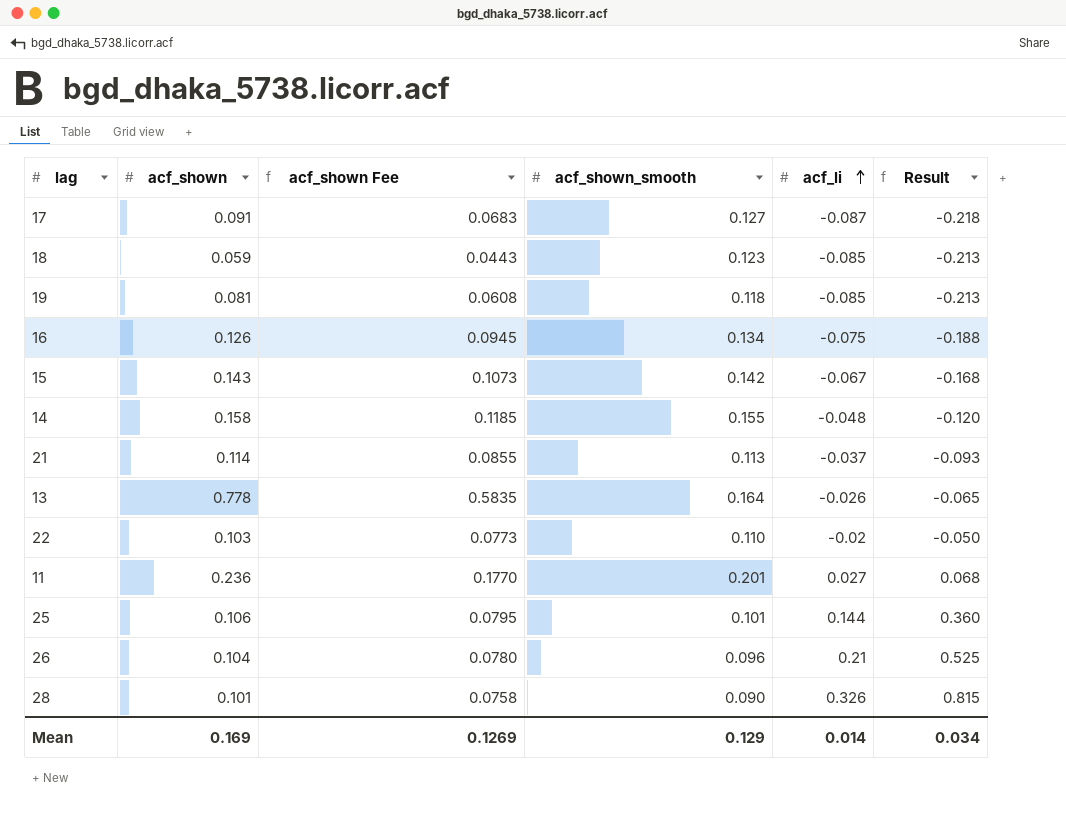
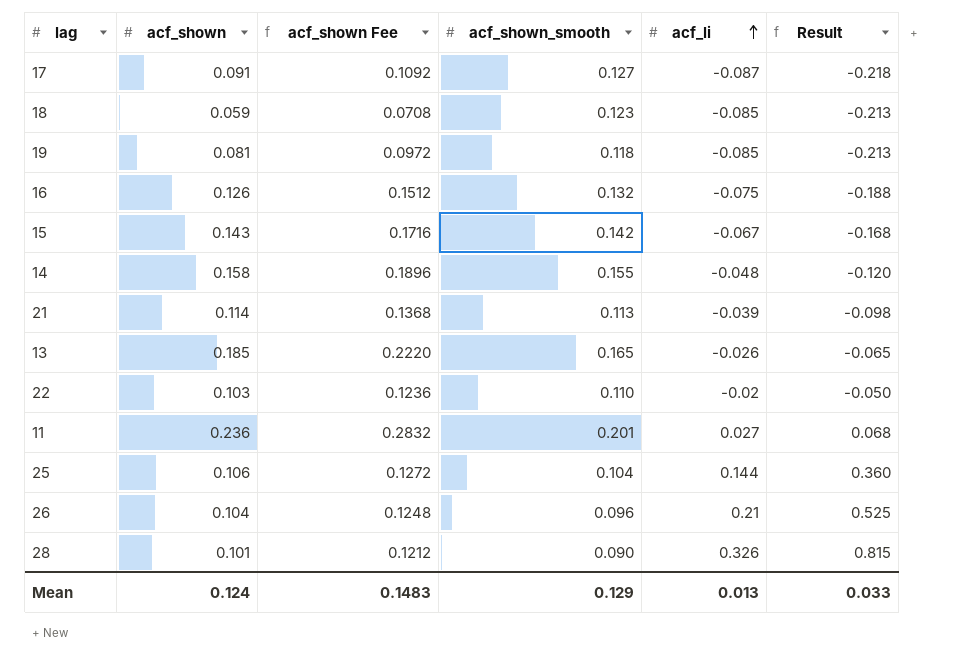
column acf_shown Fee | formula: [acf_shown] * 0.75 -> [acf_shown] * 1.2
16 | acf_shown_smooth: 0.134 -> 0.132
21 | acf_li: -0.037 -> -0.039
21 | Result: -0.093 -> -0.098
13 | acf_shown: 0.778 -> 0.185
13 | acf_shown_smooth: 0.164 -> 0.165
25 | acf_shown_smooth: 0.101 -> 0.104
Mean | acf_shown: 0.169 -> 0.124
Mean | acf_shown Fee: 0.1269 -> 0.1483
Mean | acf_li: 0.014 -> 0.013
Mean | Result: 0.034 -> 0.033

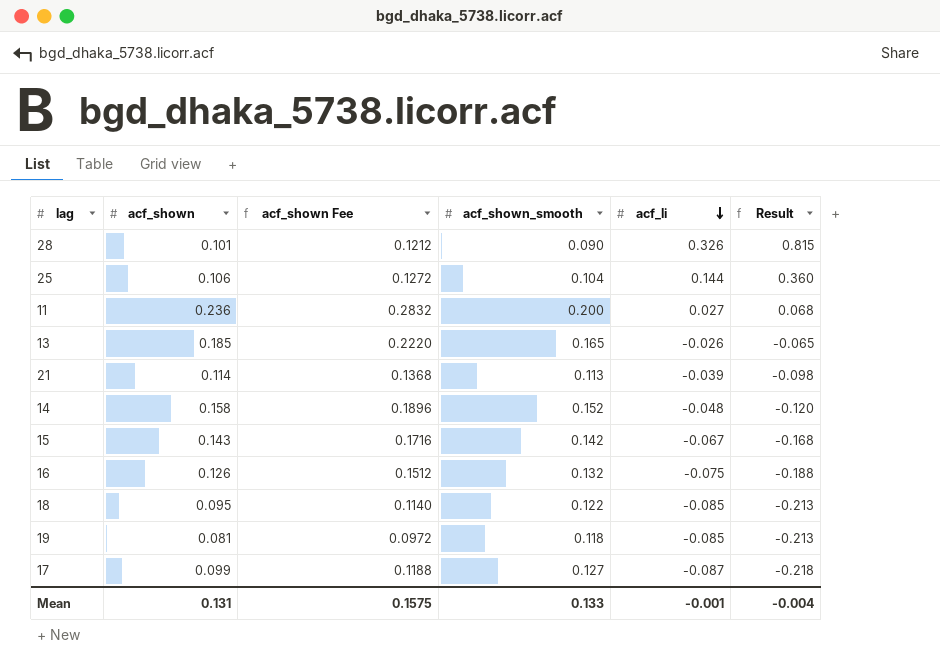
row order: acf_li ascending -> acf_li descending
row 22: 0.103 | 0.1236 | 0.110 | -0.02 | -0.050 -> none
row 26: 0.104 | 0.1248 | 0.096 | 0.21 | 0.525 -> none
11 | acf_shown_smooth: 0.201 -> 0.200
14 | acf_shown_smooth: 0.155 -> 0.152
18 | acf_shown: 0.059 -> 0.095
18 | acf_shown Fee: 0.0708 -> 0.1140
18 | acf_shown_smooth: 0.123 -> 0.122
17 | acf_shown: 0.091 -> 0.099
17 | acf_shown Fee: 0.1092 -> 0.1188
Mean | acf_shown: 0.124 -> 0.131
Mean | acf_shown Fee: 0.1483 -> 0.1575
Mean | acf_shown_smooth: 0.129 -> 0.133
Mean | acf_li: 0.013 -> -0.001
Mean | Result: 0.033 -> -0.004

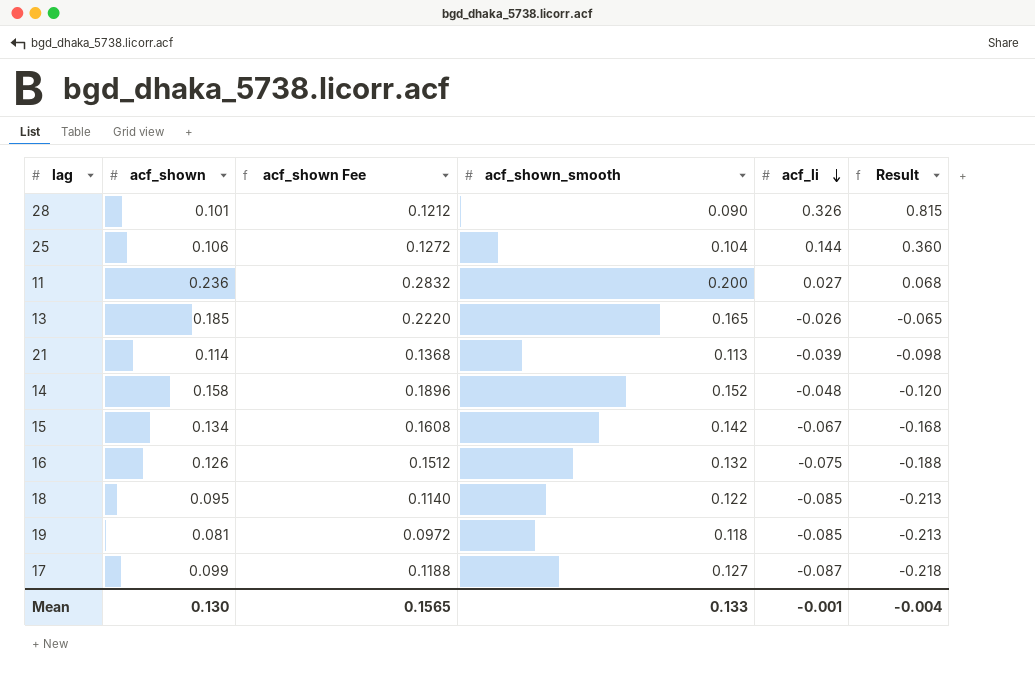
15 | acf_shown: 0.143 -> 0.134
15 | acf_shown Fee: 0.1716 -> 0.1608
Mean | acf_shown: 0.131 -> 0.130
Mean | acf_shown Fee: 0.1575 -> 0.1565

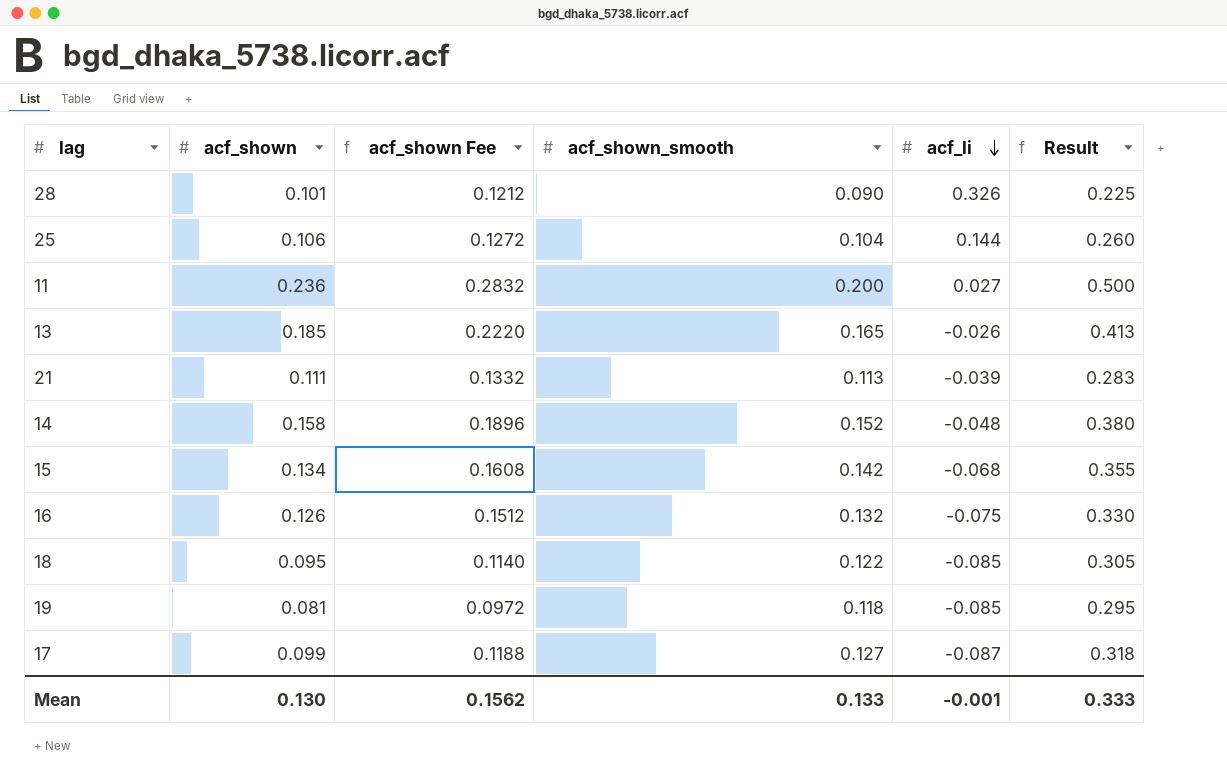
column Result | formula: [acf_li] * 2.5 -> [acf_shown_smooth] * 2.5
21 | acf_shown: 0.114 -> 0.111
21 | acf_shown Fee: 0.1368 -> 0.1332
15 | acf_li: -0.067 -> -0.068
Mean | acf_shown Fee: 0.1565 -> 0.1562
Mean | Result: -0.004 -> 0.333

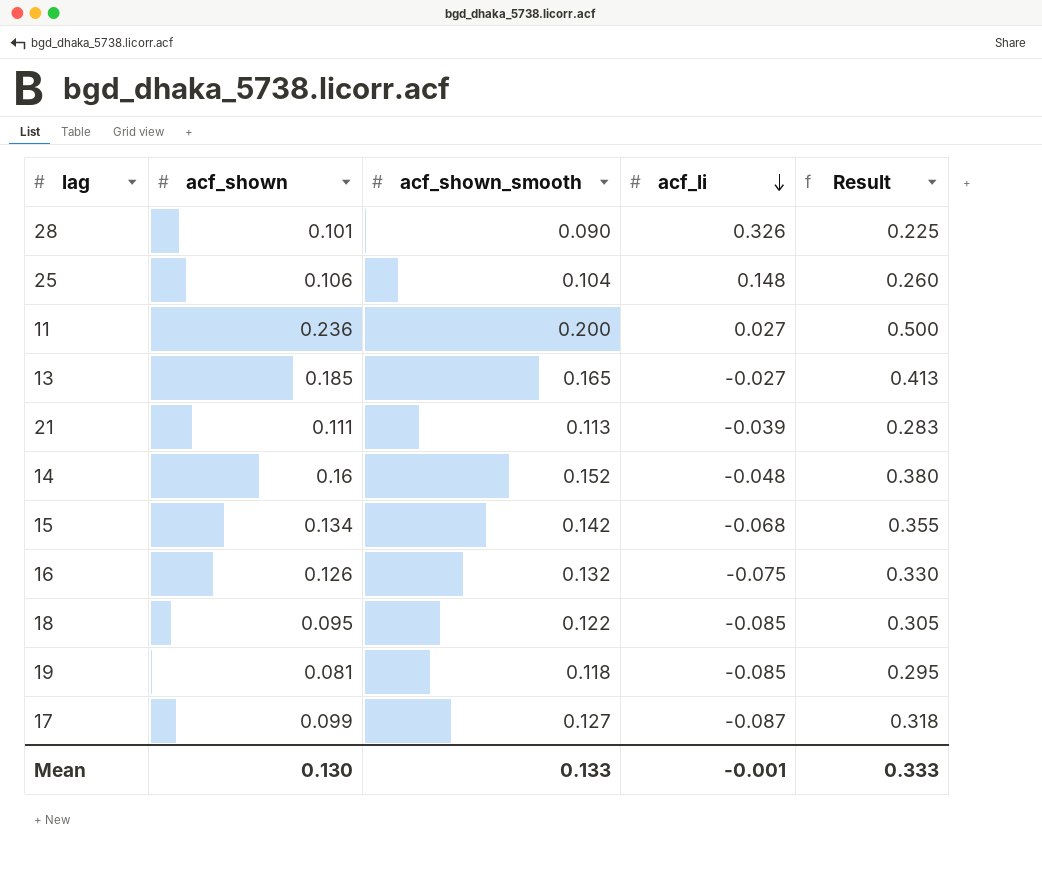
column acf_shown Fee | formula: [acf_shown] * 1.2 -> none
25 | acf_li: 0.144 -> 0.148
13 | acf_li: -0.026 -> -0.027
14 | acf_shown: 0.158 -> 0.16

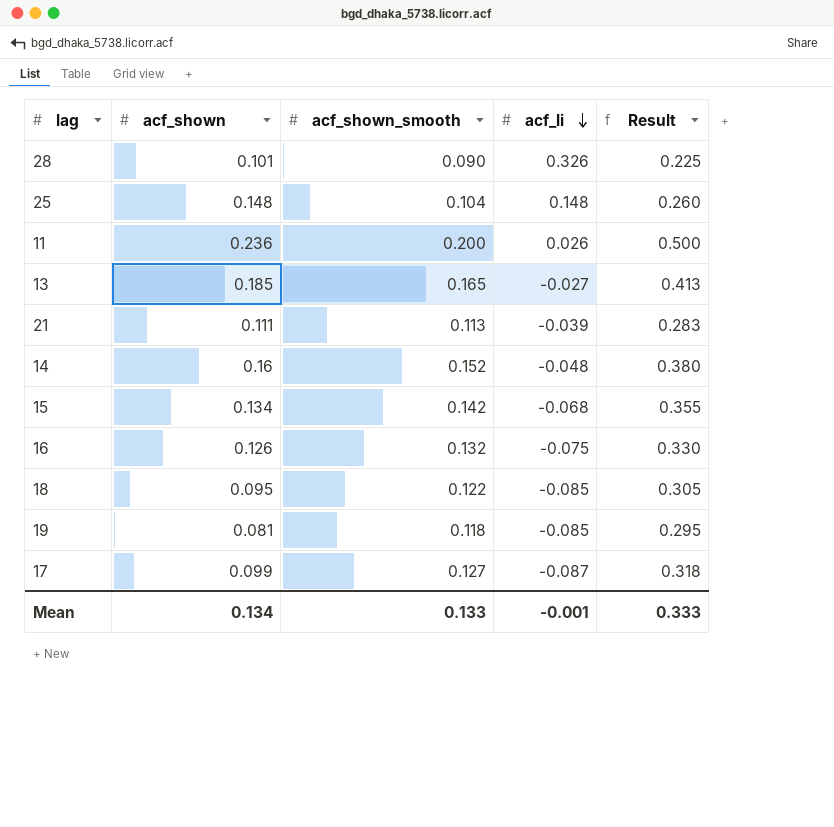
25 | acf_shown: 0.106 -> 0.148
11 | acf_li: 0.027 -> 0.026
Mean | acf_shown: 0.130 -> 0.134

